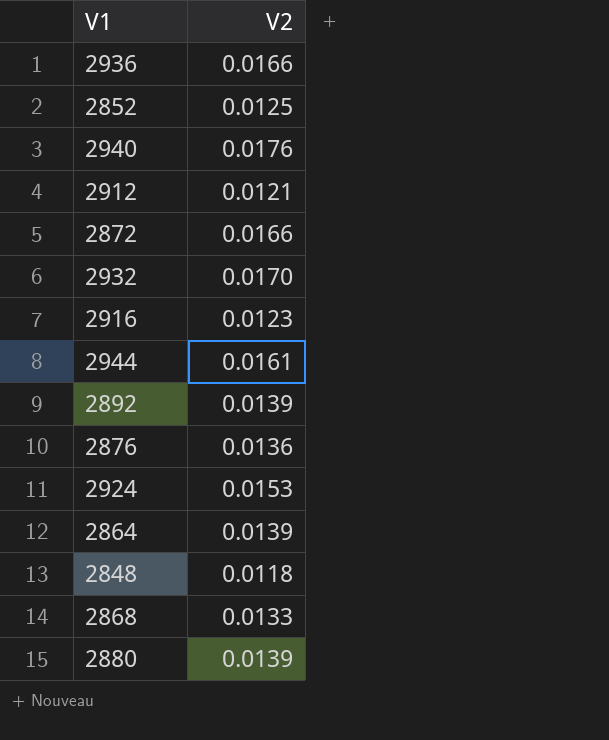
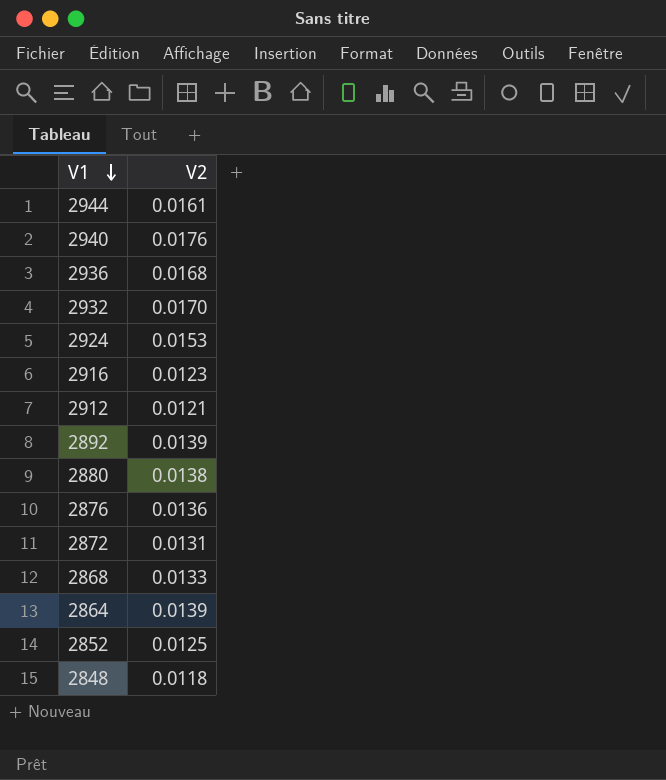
row order: none -> V1 descending
2936 | V2: 0.0166 -> 0.0168
2880 | V2: 0.0139 -> 0.0138
2872 | V2: 0.0166 -> 0.0131

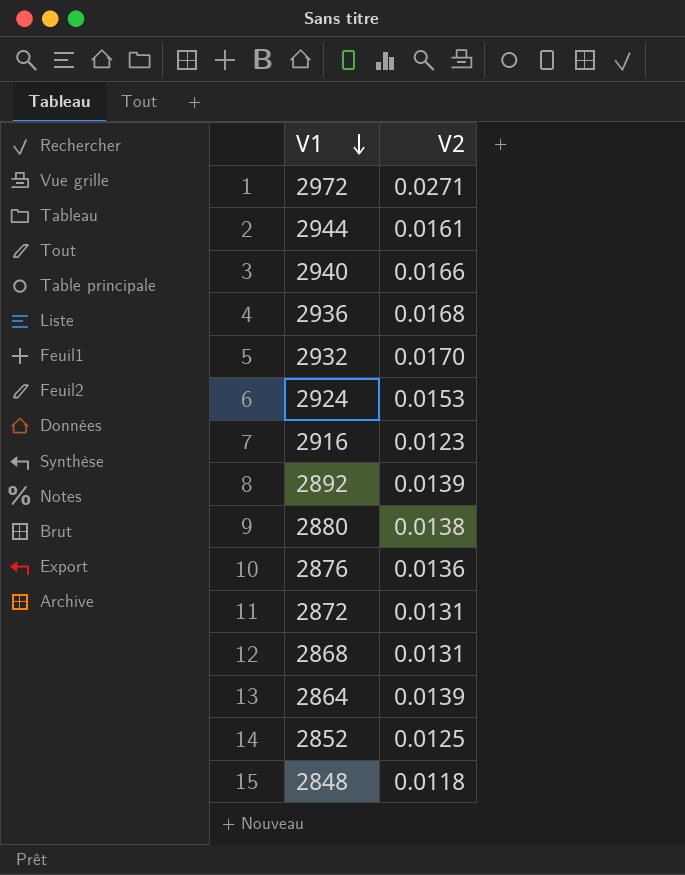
row 2912: 0.0121 -> none
row 2972: none -> 0.0271
2940 | V2: 0.0176 -> 0.0166
2868 | V2: 0.0133 -> 0.0131

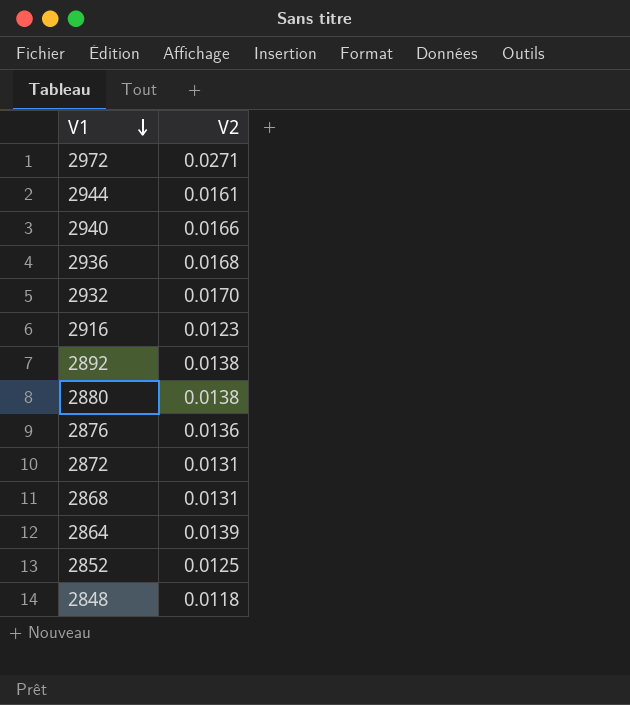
row 2924: 0.0153 -> none
2892 | V2: 0.0139 -> 0.0138

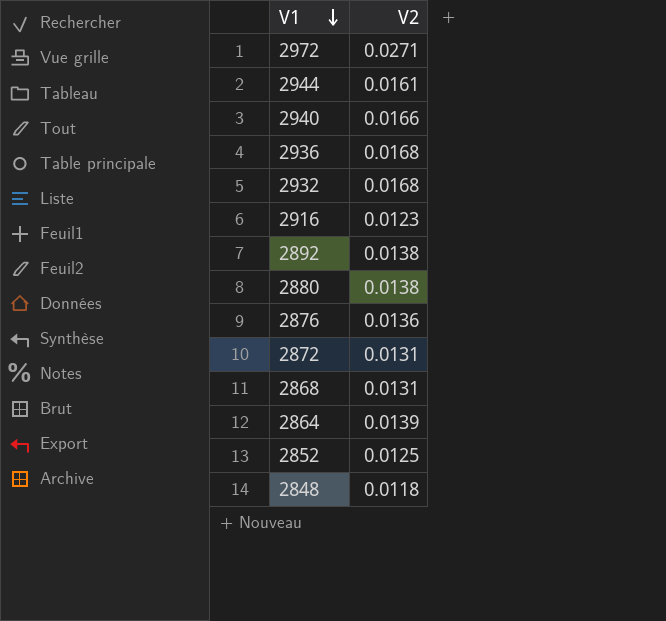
2932 | V2: 0.0170 -> 0.0168

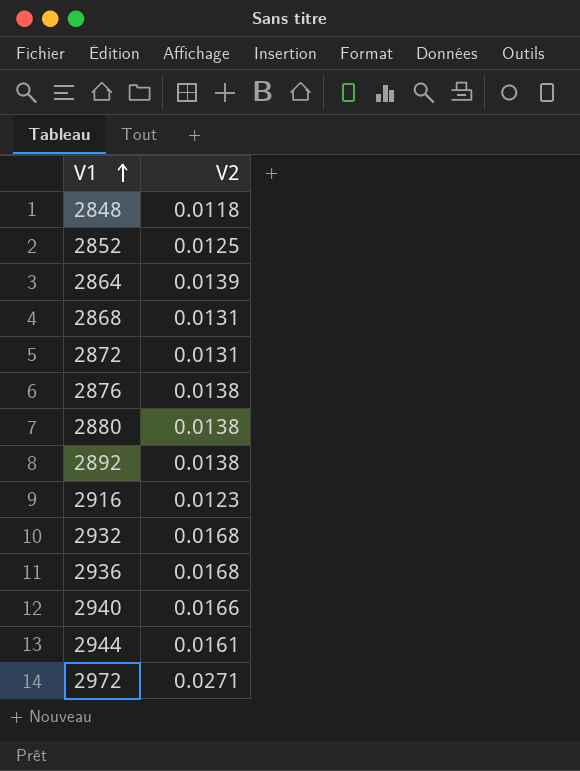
row order: V1 descending -> V1 ascending
2876 | V2: 0.0136 -> 0.0138

